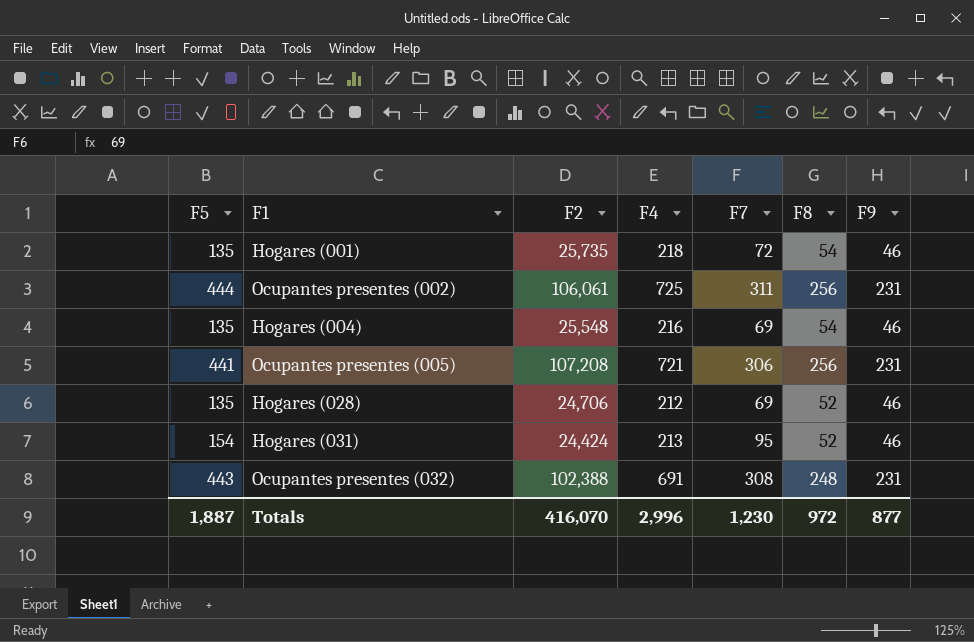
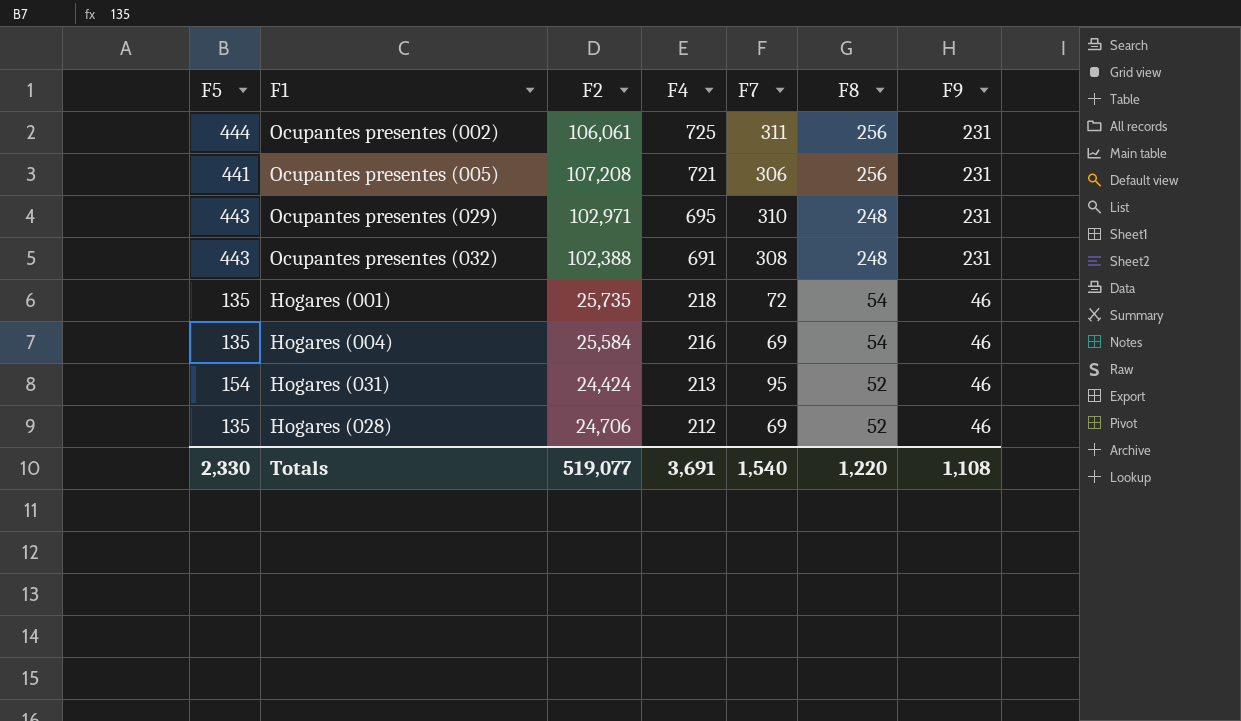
row order: none -> F4 descending
row Ocupantes presentes (029): none -> 443 | 102,971 | 695 | 310 | 248 | 231
Hogares (004) | F2: 25,548 -> 25,584
Totals | F5: 1,887 -> 2,330
Totals | F2: 416,070 -> 519,077
Totals | F4: 2,996 -> 3,691
Totals | F7: 1,230 -> 1,540
Totals | F8: 972 -> 1,220
Totals | F9: 877 -> 1,108

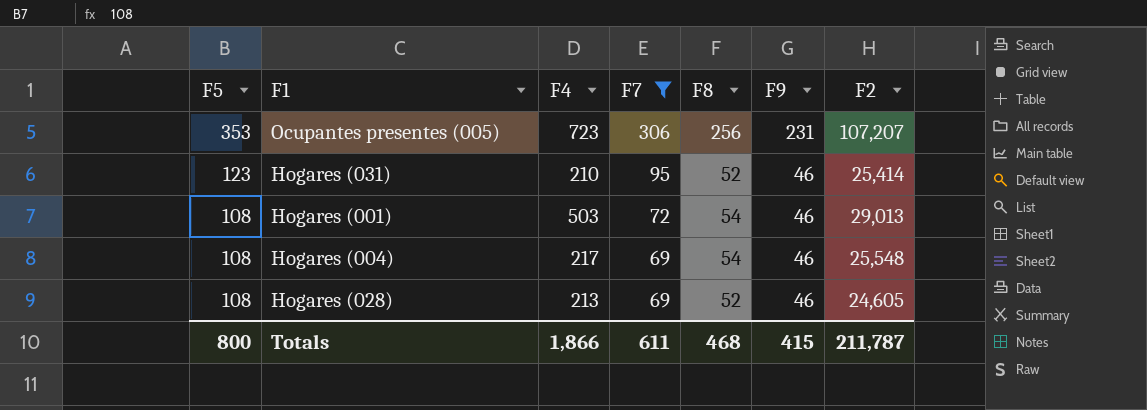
filter: none -> F7 <= 306
row order: F4 descending -> F5 descending
column F2 | position: 3 -> 7
Ocupantes presentes (005) | F5: 441 -> 353
Ocupantes presentes (005) | F4: 721 -> 723
Ocupantes presentes (005) | F2: 107,208 -> 107,207
Hogares (031) | F5: 154 -> 123
Hogares (031) | F4: 213 -> 210
Hogares (031) | F2: 24,424 -> 25,414
Hogares (001) | F5: 135 -> 108
Hogares (001) | F4: 218 -> 503
Hogares (001) | F2: 25,735 -> 29,013
Hogares (004) | F5: 135 -> 108
Hogares (004) | F4: 216 -> 217
Hogares (004) | F2: 25,584 -> 25,548
Hogares (028) | F5: 135 -> 108
Hogares (028) | F4: 212 -> 213
Hogares (028) | F2: 24,706 -> 24,605
Totals | F5: 2,330 -> 800
Totals | F4: 3,691 -> 1,866
Totals | F7: 1,540 -> 611
Totals | F8: 1,220 -> 468
Totals | F9: 1,108 -> 415
Totals | F2: 519,077 -> 211,787

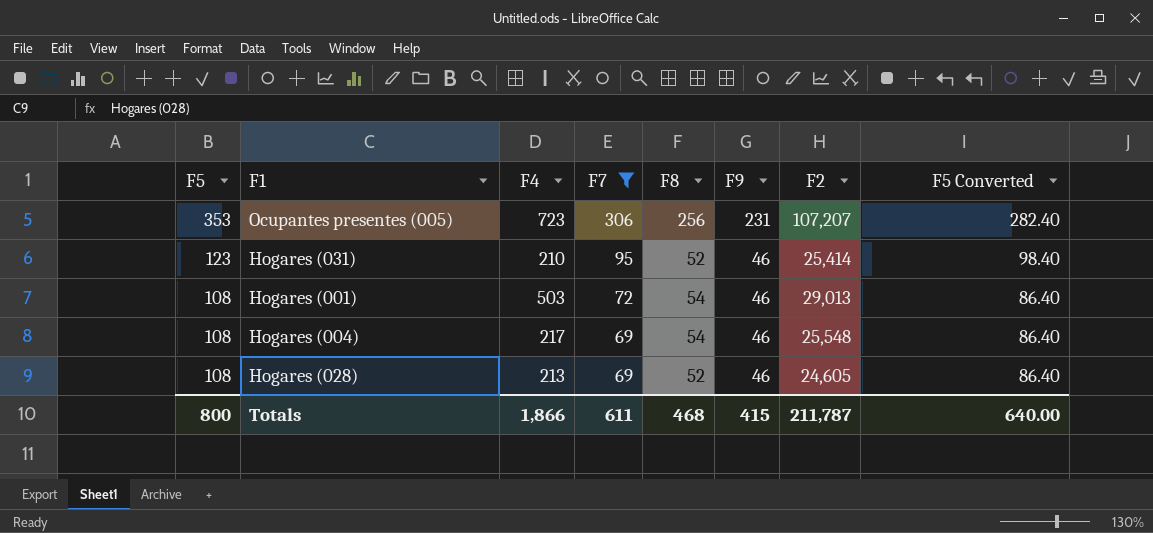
column F5 Converted | formula: none -> [F5] * 0.8

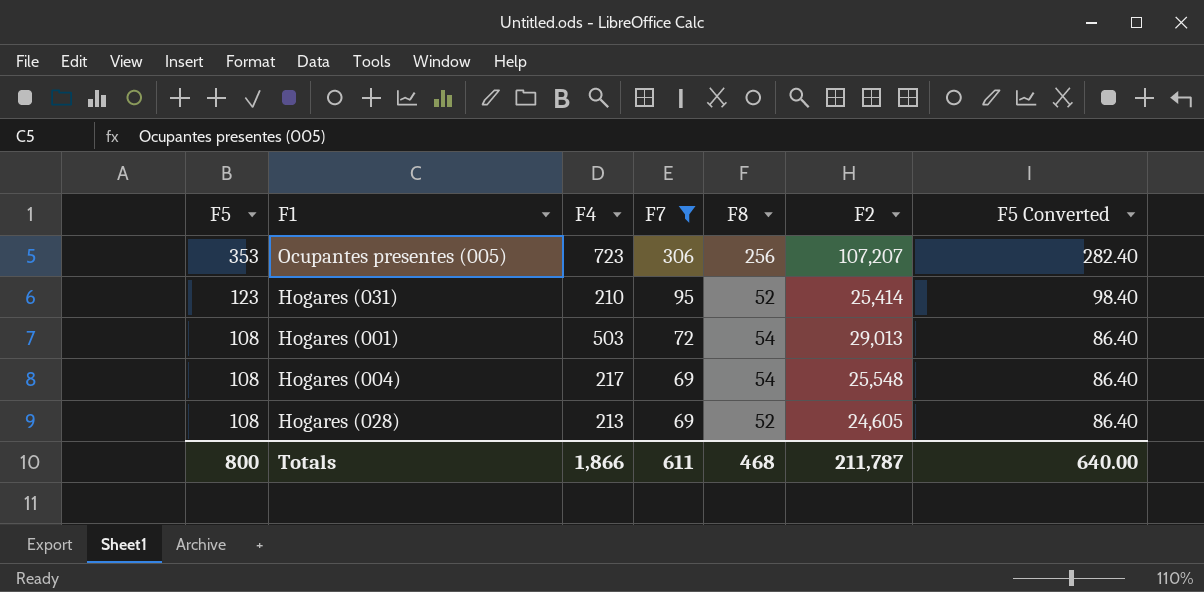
column F9 | position: 6 -> none

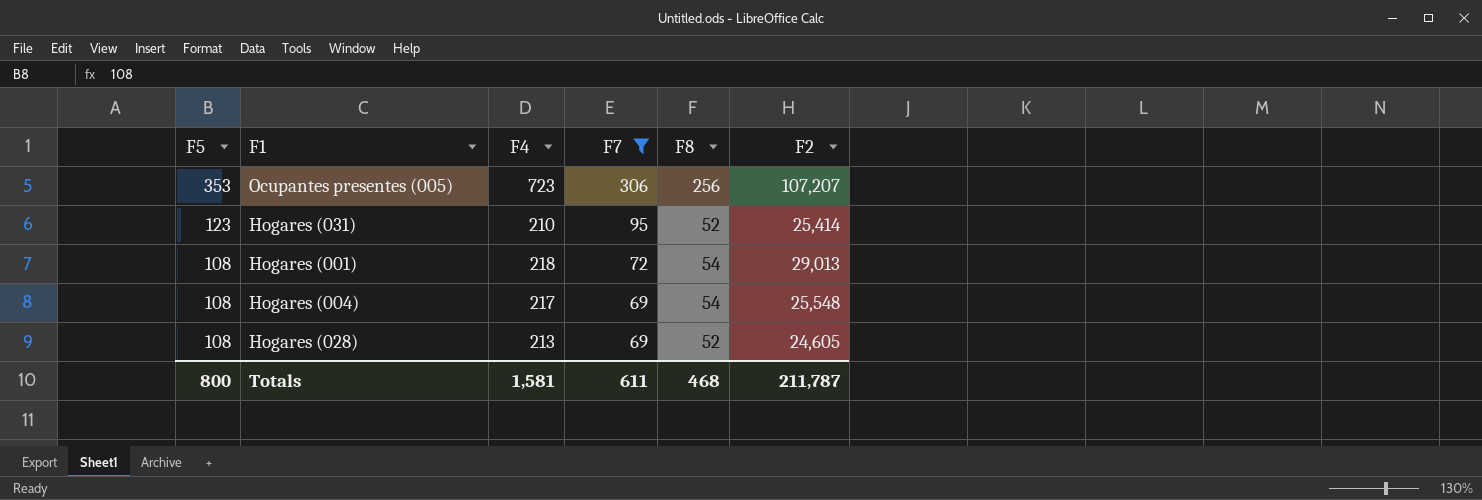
column F5 Converted | formula: [F5] * 0.8 -> none
Hogares (001) | F4: 503 -> 218
Totals | F4: 1,866 -> 1,581

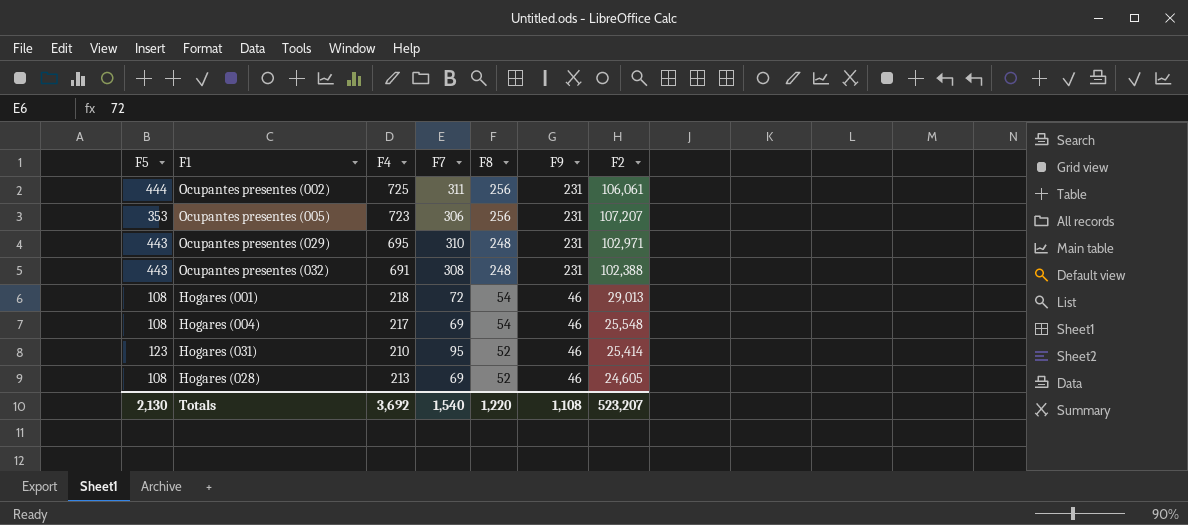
filter: F7 <= 306 -> none
row order: F5 descending -> F8 descending
column F9 | position: none -> 6
Totals | F5: 800 -> 2,130
Totals | F4: 1,581 -> 3,692
Totals | F7: 611 -> 1,540
Totals | F8: 468 -> 1,220
Totals | F2: 211,787 -> 523,207

